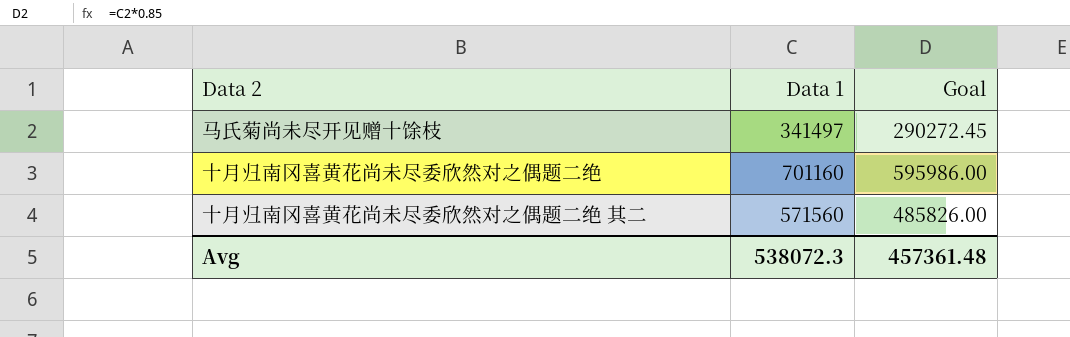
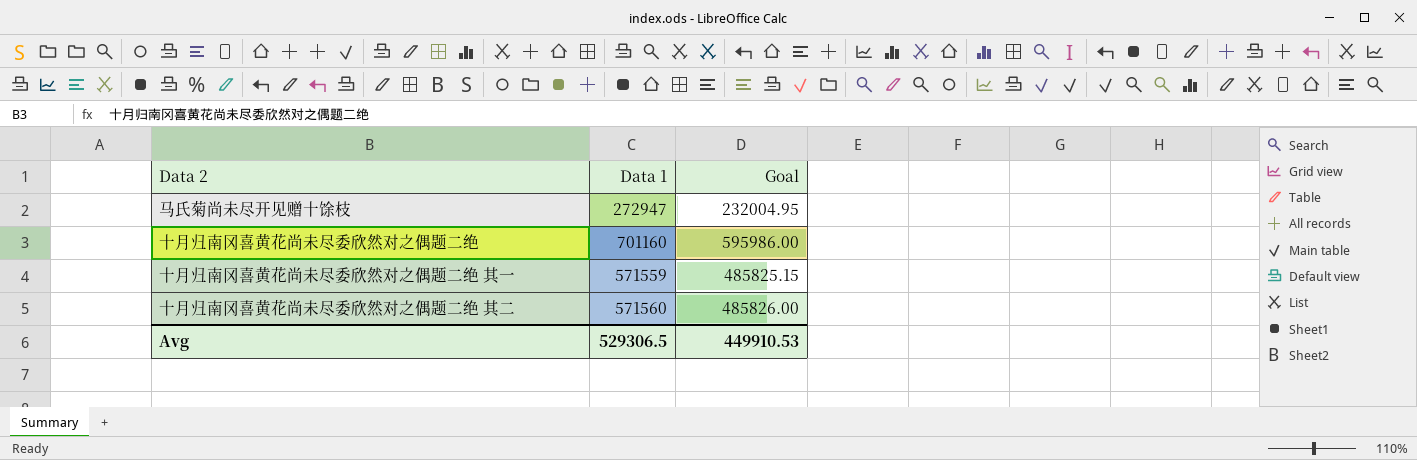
马氏菊尚未尽开见赠十馀枝 | Data 1: 341497 -> 272947
马氏菊尚未尽开见赠十馀枝 | Goal: 290272.45 -> 232004.95
row 十月归南冈喜黄花尚未尽委欣然对之偶题二绝 其一: none -> 571559 | 485825.15
Avg | Data 1: 538072.3 -> 529306.5
Avg | Goal: 457361.48 -> 449910.53

